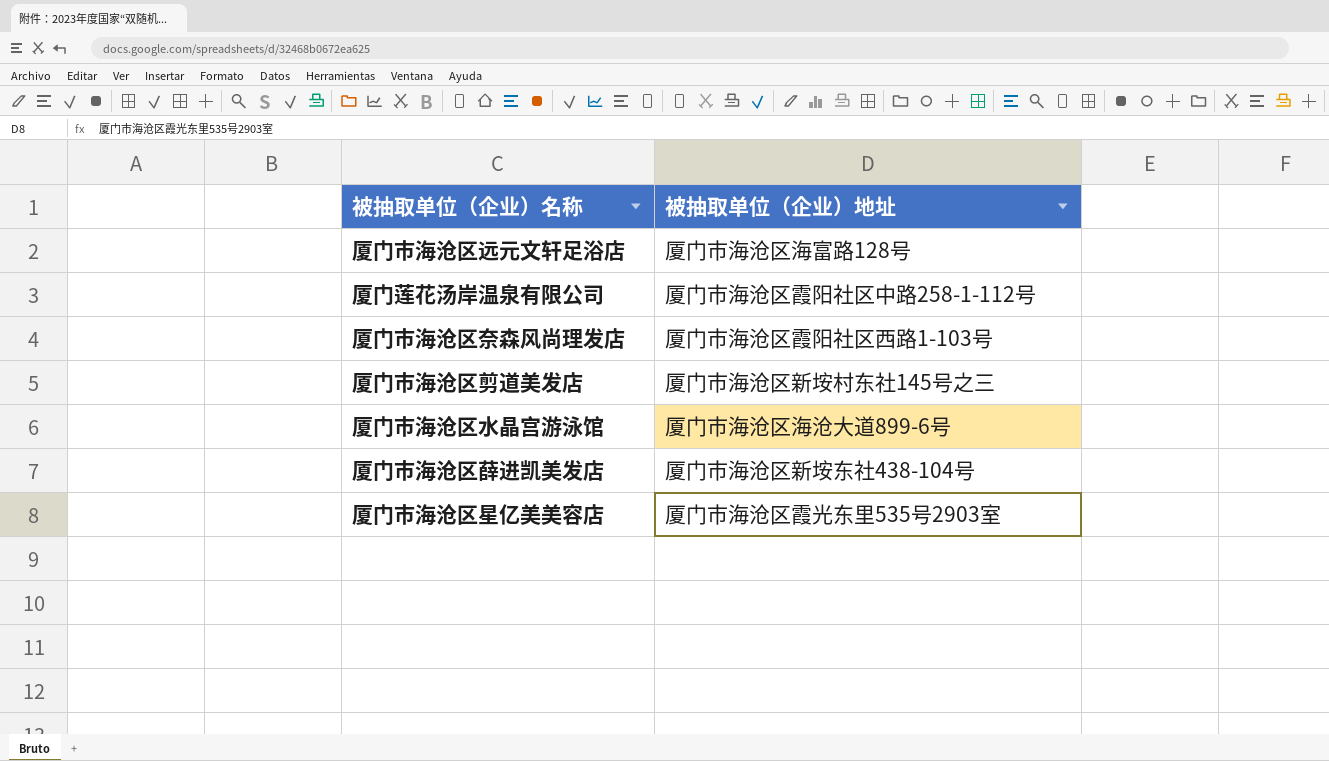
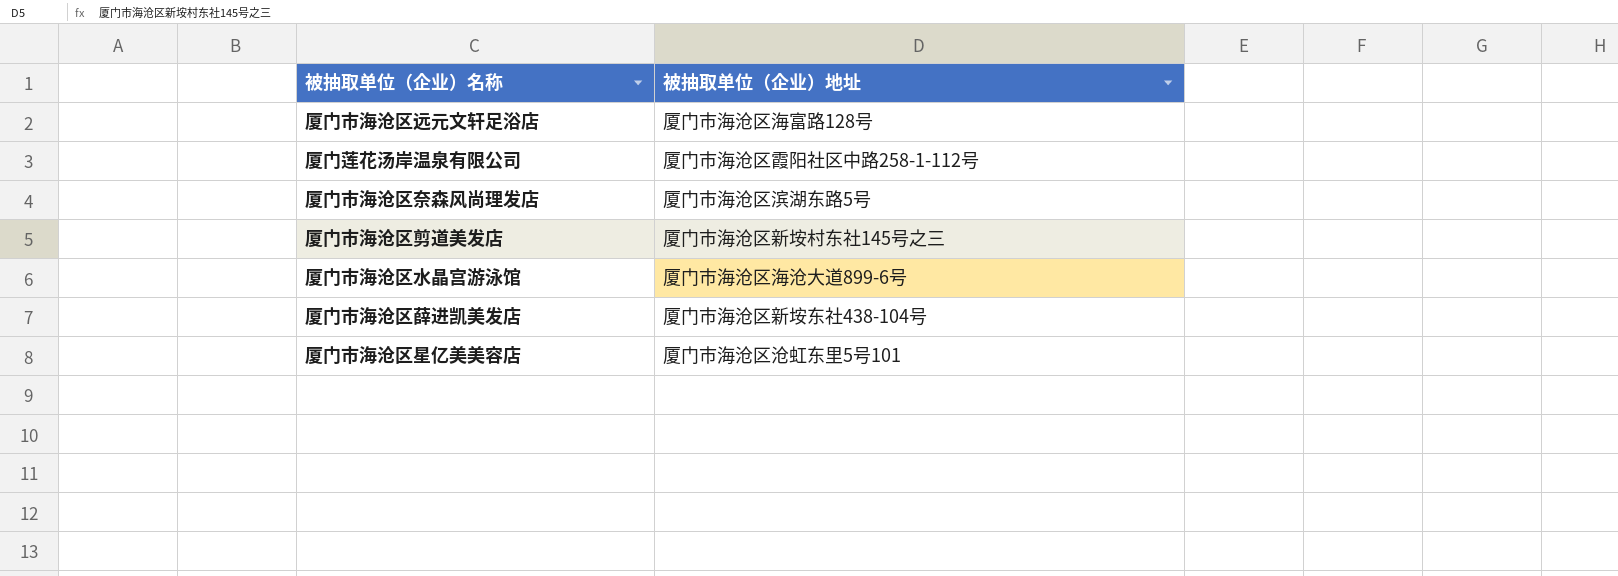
厦门市海沧区奈森风尚理发店 | 被抽取单位（企业）地址: 厦门市海沧区霞阳社区西路1-103号 -> 厦门市海沧区滨湖东路5号
厦门市海沧区星亿美美容店 | 被抽取单位（企业）地址: 厦门市海沧区霞光东里535号2903室 -> 厦门市海沧区沧虹东里5号101

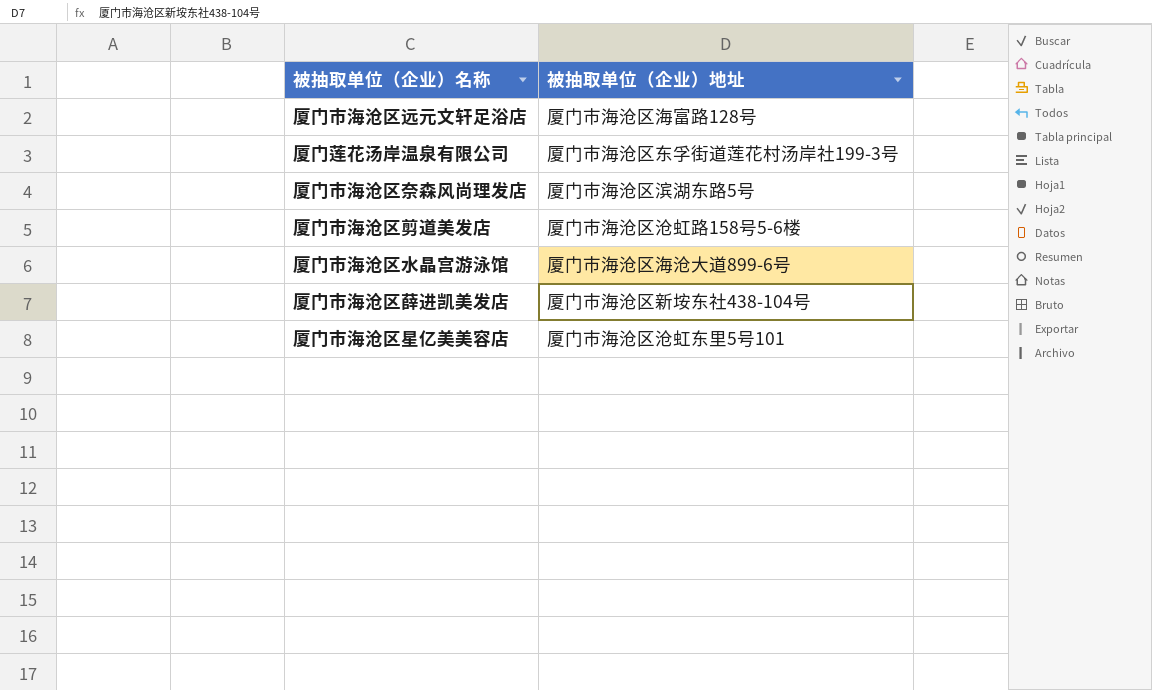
厦门莲花汤岸温泉有限公司 | 被抽取单位（企业）地址: 厦门市海沧区霞阳社区中路258-1-112号 -> 厦门市海沧区东孚街道莲花村汤岸社199-3号
厦门市海沧区剪道美发店 | 被抽取单位（企业）地址: 厦门市海沧区新垵村东社145号之三 -> 厦门市海沧区沧虹路158号5-6楼

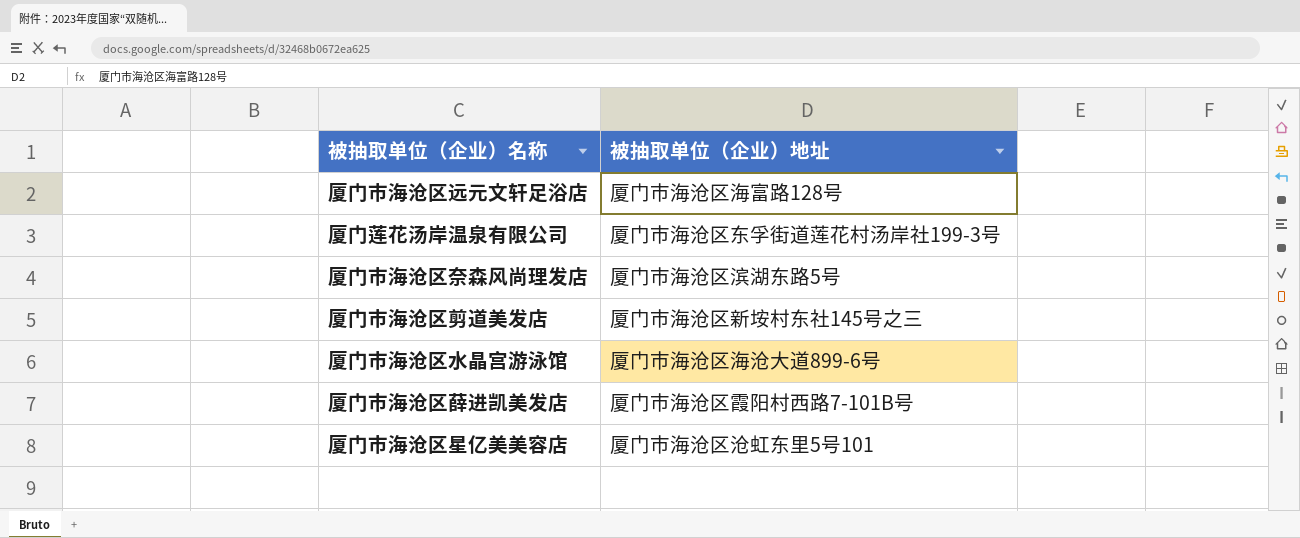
厦门市海沧区剪道美发店 | 被抽取单位（企业）地址: 厦门市海沧区沧虹路158号5-6楼 -> 厦门市海沧区新垵村东社145号之三
厦门市海沧区薛进凯美发店 | 被抽取单位（企业）地址: 厦门市海沧区新垵东社438-104号 -> 厦门市海沧区霞阳村西路7-101B号

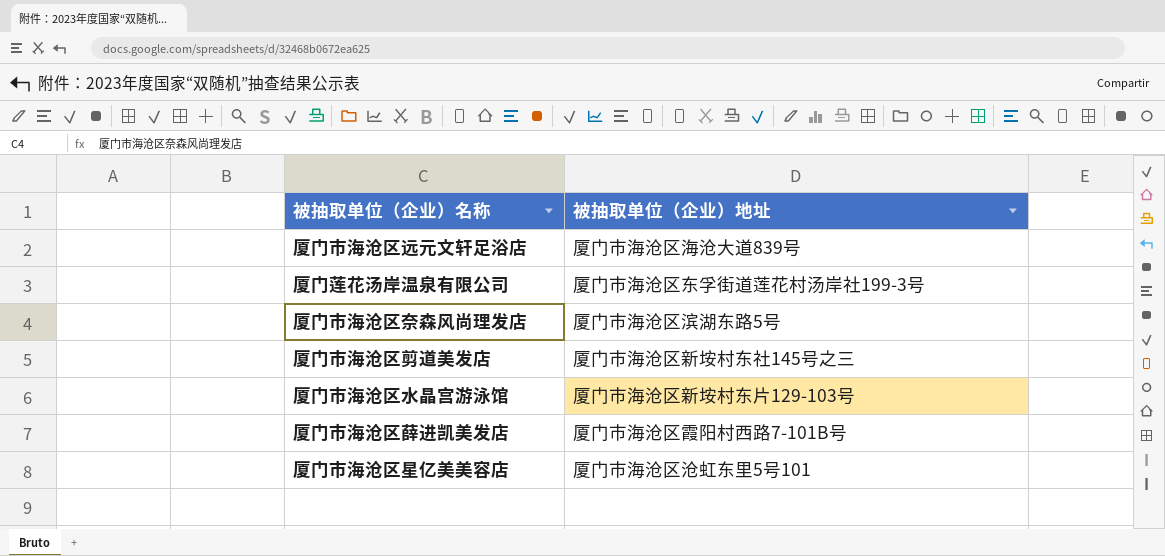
厦门市海沧区远元文轩足浴店 | 被抽取单位（企业）地址: 厦门市海沧区海富路128号 -> 厦门市海沧区海沧大道839号
厦门市海沧区水晶宫游泳馆 | 被抽取单位（企业）地址: 厦门市海沧区海沧大道899-6号 -> 厦门市海沧区新垵村东片129-103号

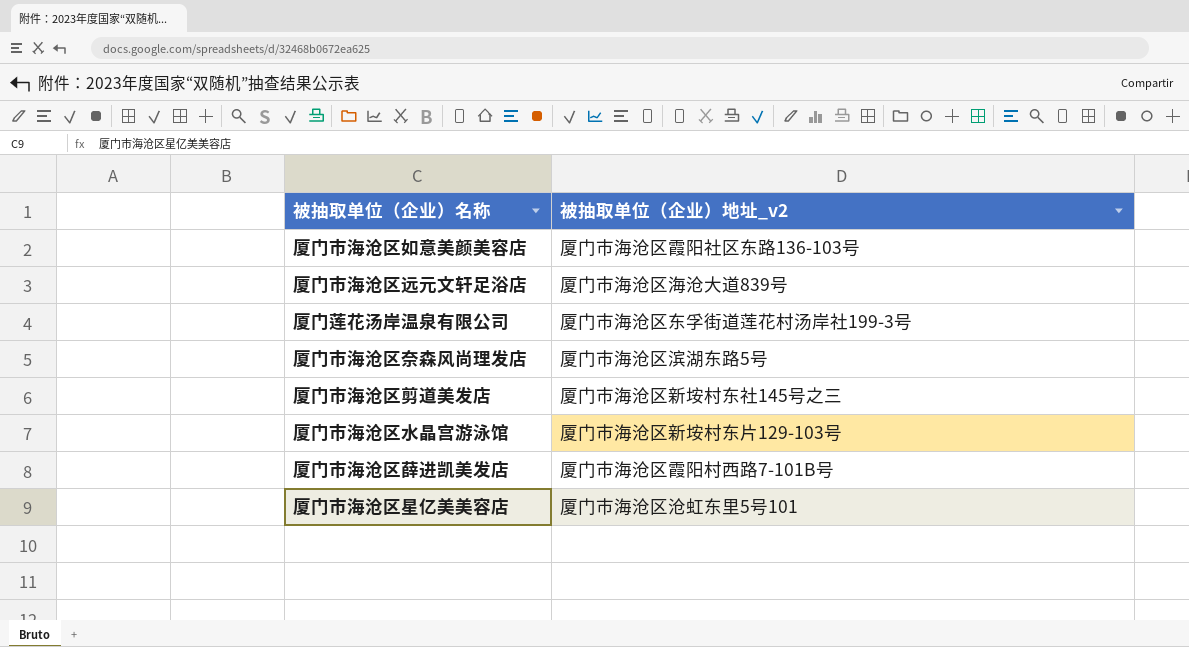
column name: 被抽取单位（企业）地址 -> 被抽取单位（企业）地址_v2
row 厦门市海沧区如意美颜美容店: none -> 厦门市海沧区霞阳社区东路136-103号

